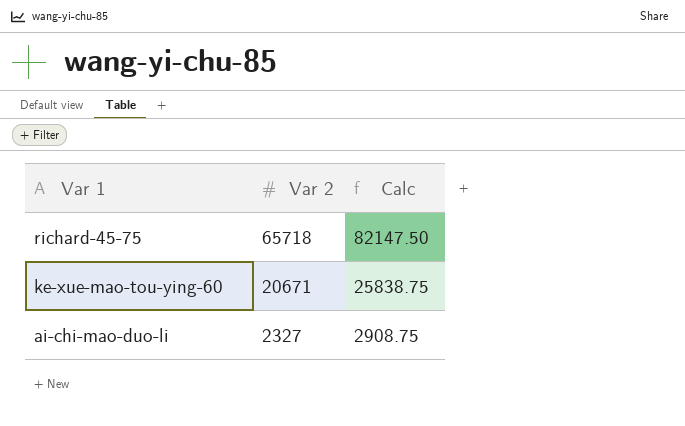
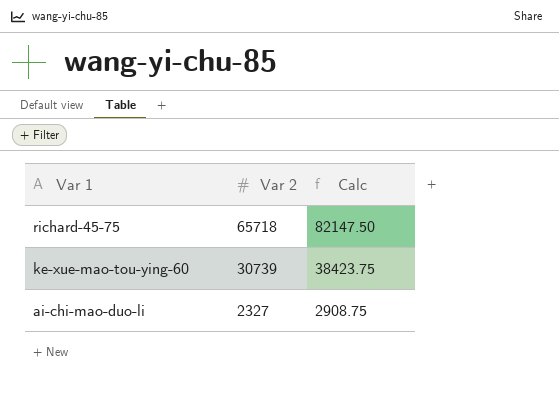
ke-xue-mao-tou-ying-60 | Var 2: 20671 -> 30739
ke-xue-mao-tou-ying-60 | Calc: 25838.75 -> 38423.75

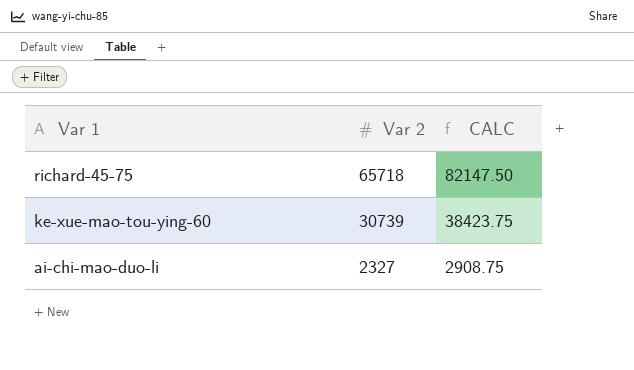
column name: Calc -> CALC

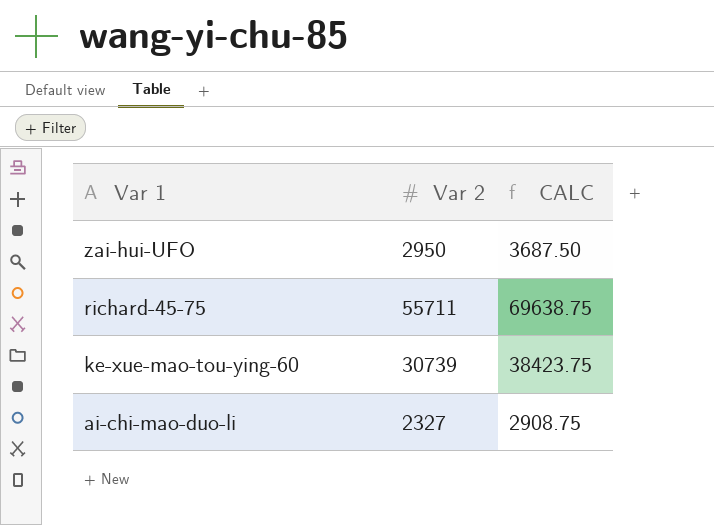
row zai-hui-UFO: none -> 2950 | 3687.50
richard-45-75 | Var 2: 65718 -> 55711
richard-45-75 | CALC: 82147.50 -> 69638.75

